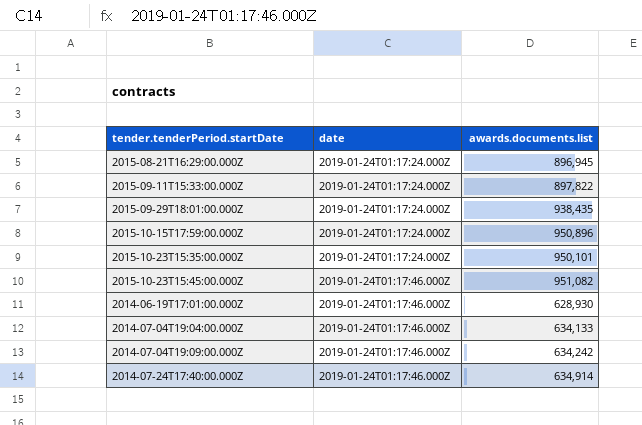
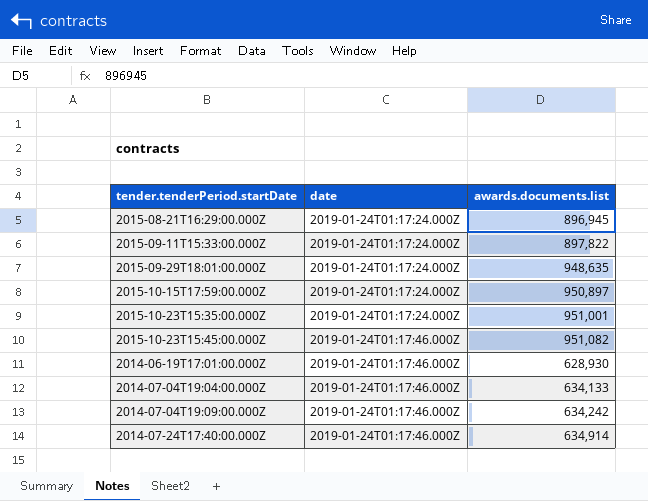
2015-09-29T18:01:00.000Z | awards.documents.list: 938,435 -> 948,635
2015-10-15T17:59:00.000Z | awards.documents.list: 950,896 -> 950,897
2015-10-23T15:35:00.000Z | awards.documents.list: 950,101 -> 951,001

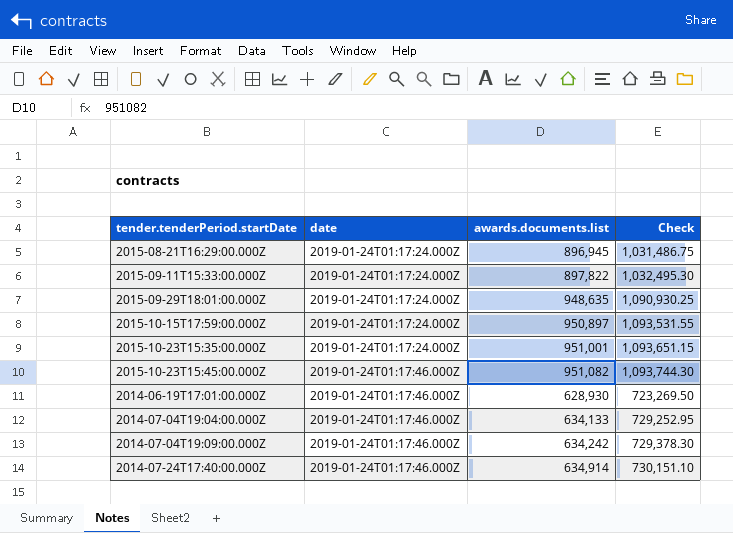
column Check | formula: none -> [awards.documents.list] * 1.15

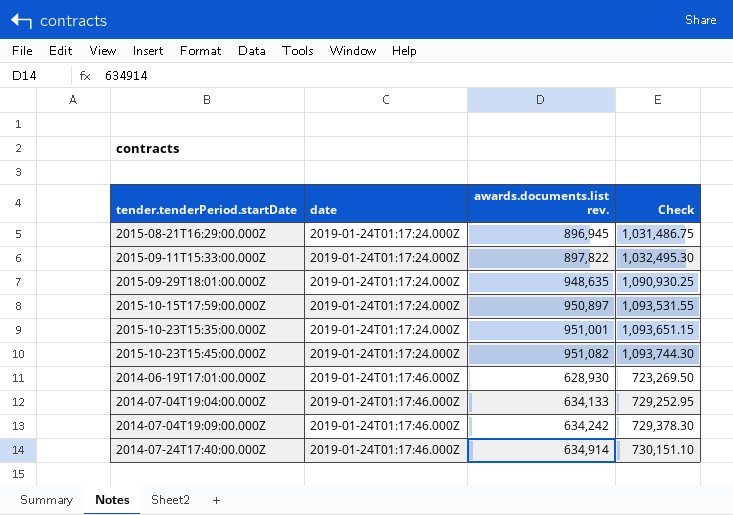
column name: awards.documents.list -> awards.documents.list rev.
2015-10-23T15:45:00.000Z | date: 2019-01-24T01:17:46.000Z -> 2019-01-24T01:17:24.000Z

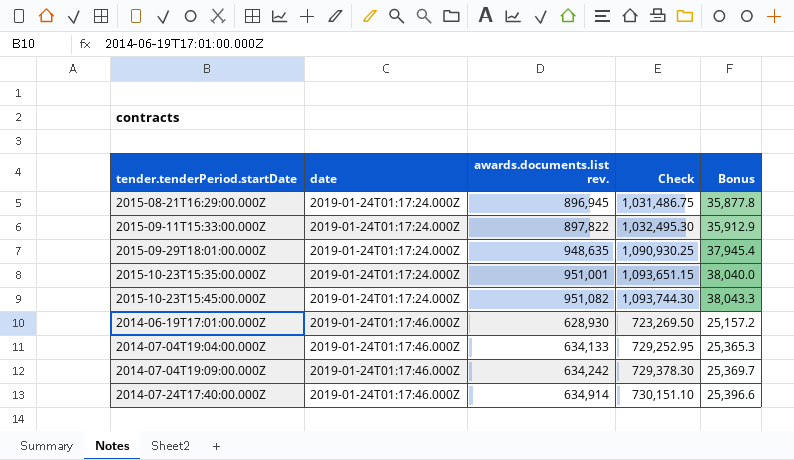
column Bonus | formula: none -> [awards.documents.list rev.] * 0.04
row 2015-10-15T17:59:00.000Z: 2019-01-24T01:17:24.000Z | 950,897 | 1,093,531.55 -> none

